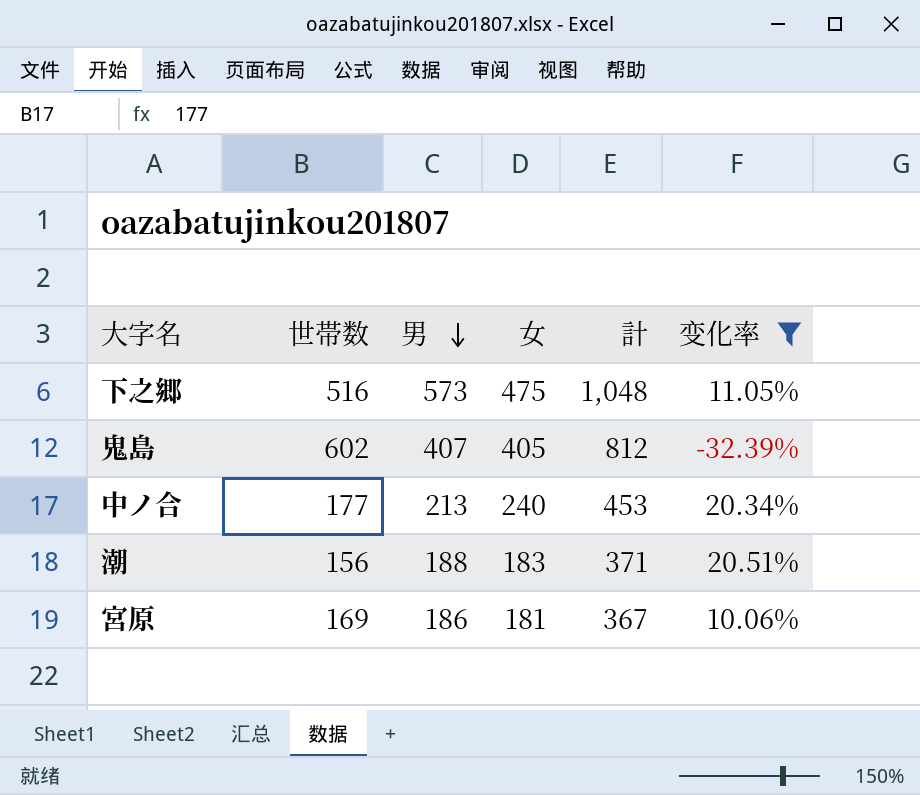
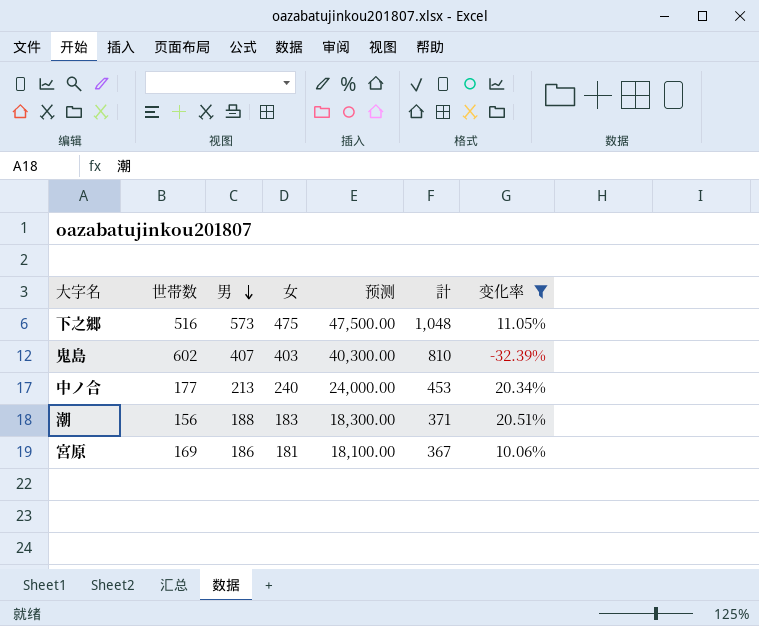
column 预测 | formula: none -> [女] * 100
鬼島 | 女: 405 -> 403
鬼島 | 計: 812 -> 810

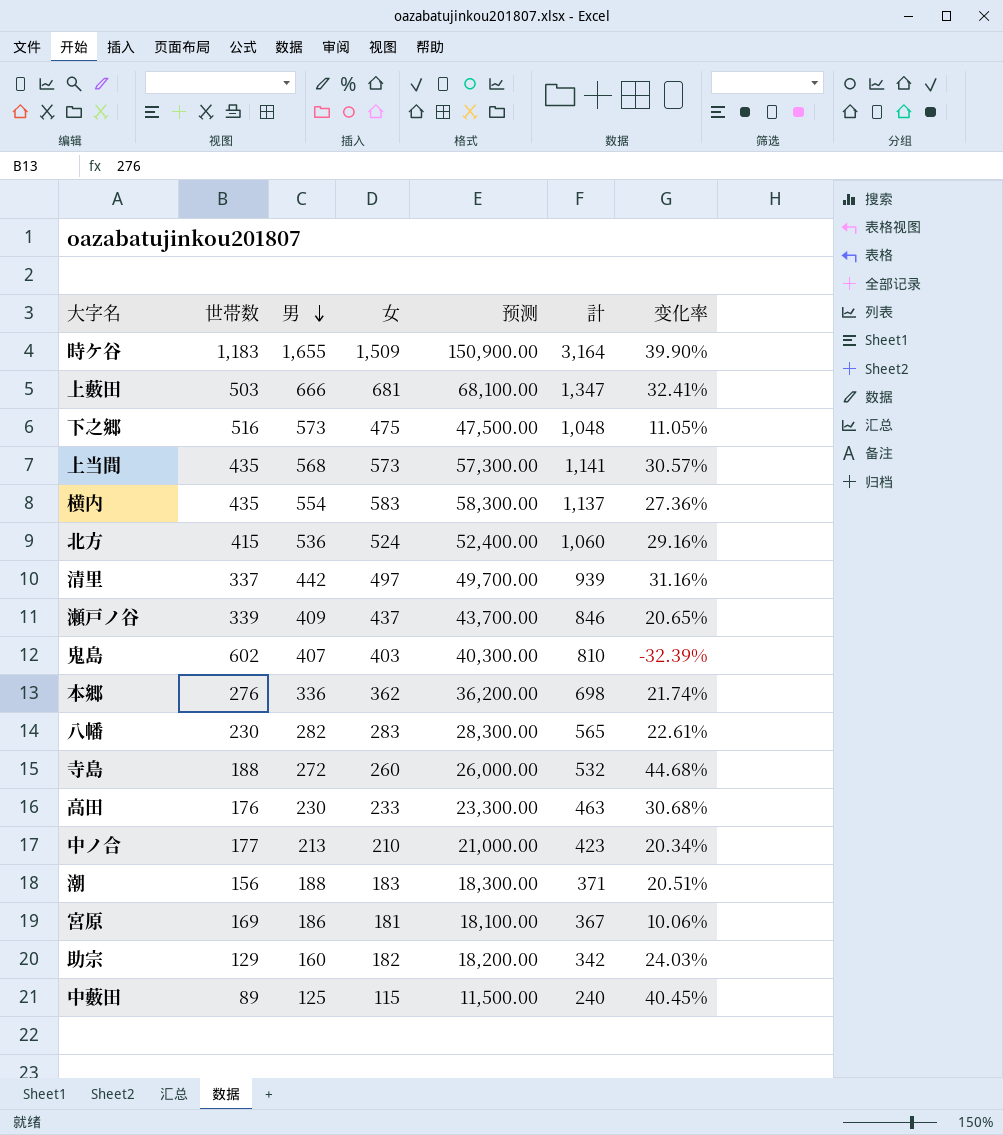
filter: 变化率 <= 20.51% -> none
中ノ合 | 女: 240 -> 210
中ノ合 | 预测: 24,000.00 -> 21,000.00
中ノ合 | 計: 453 -> 423

